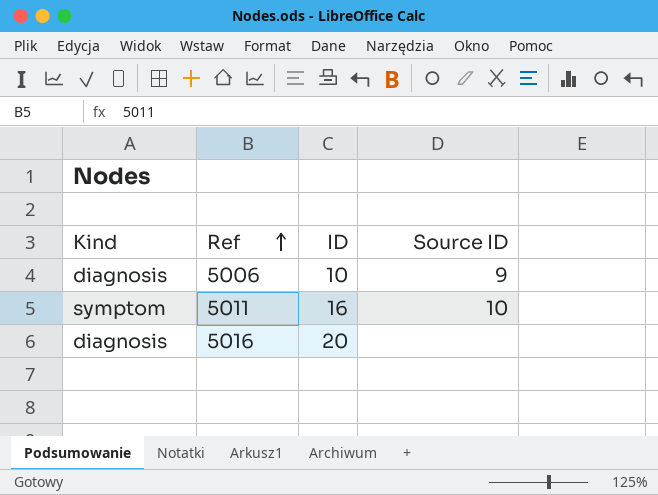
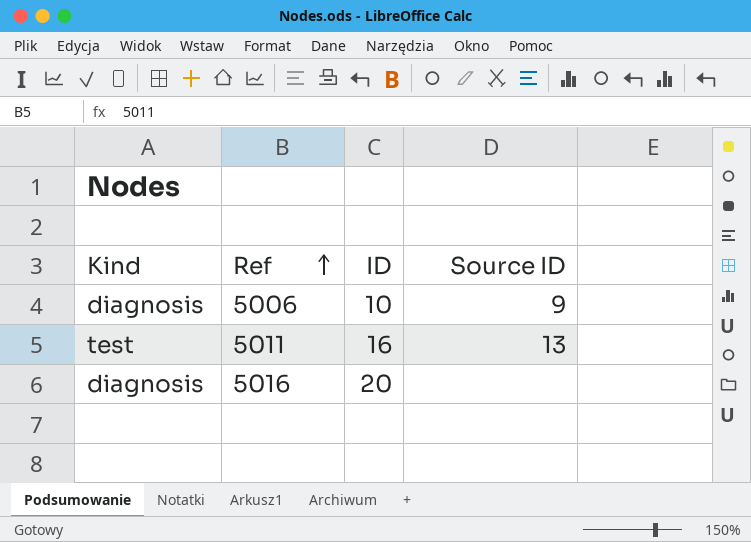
5011 | Kind: symptom -> test
5011 | Source ID: 10 -> 13

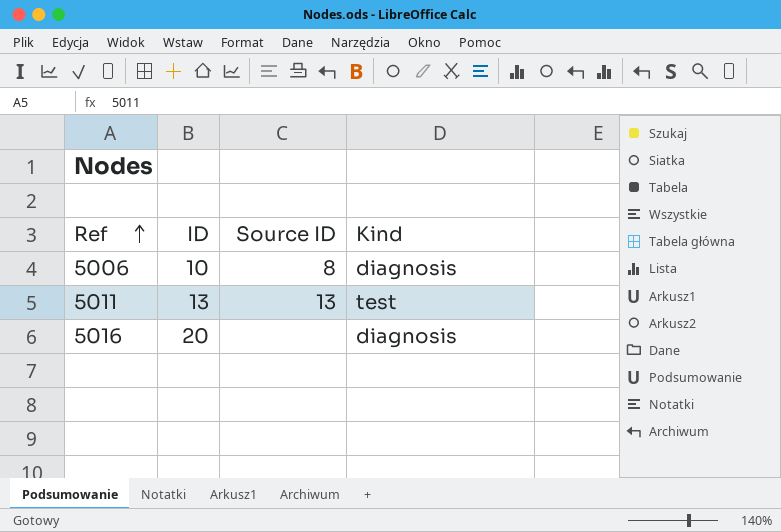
column Kind | position: 1 -> 4
5006 | Source ID: 9 -> 8
5011 | ID: 16 -> 13

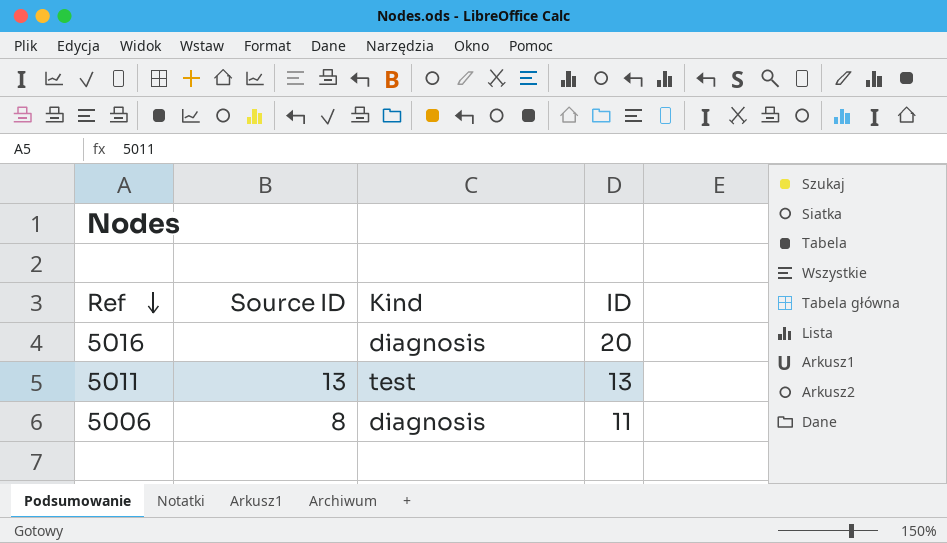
row order: Ref ascending -> Ref descending
column ID | position: 2 -> 4
5006 | ID: 10 -> 11

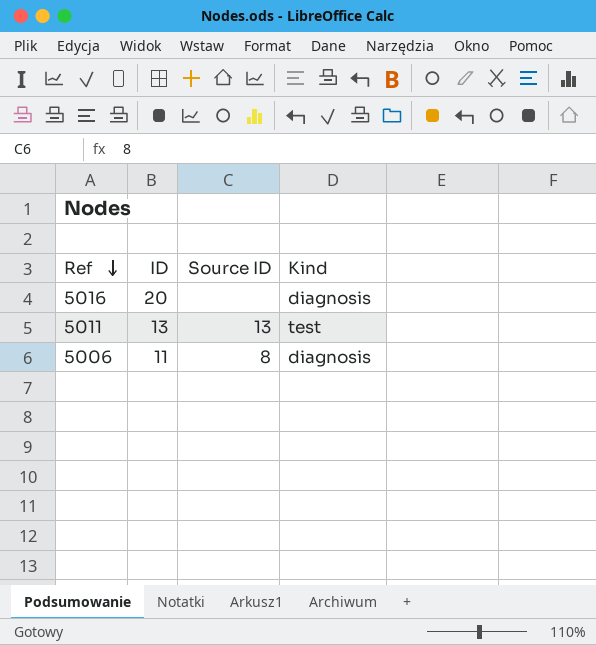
column ID | position: 4 -> 2

